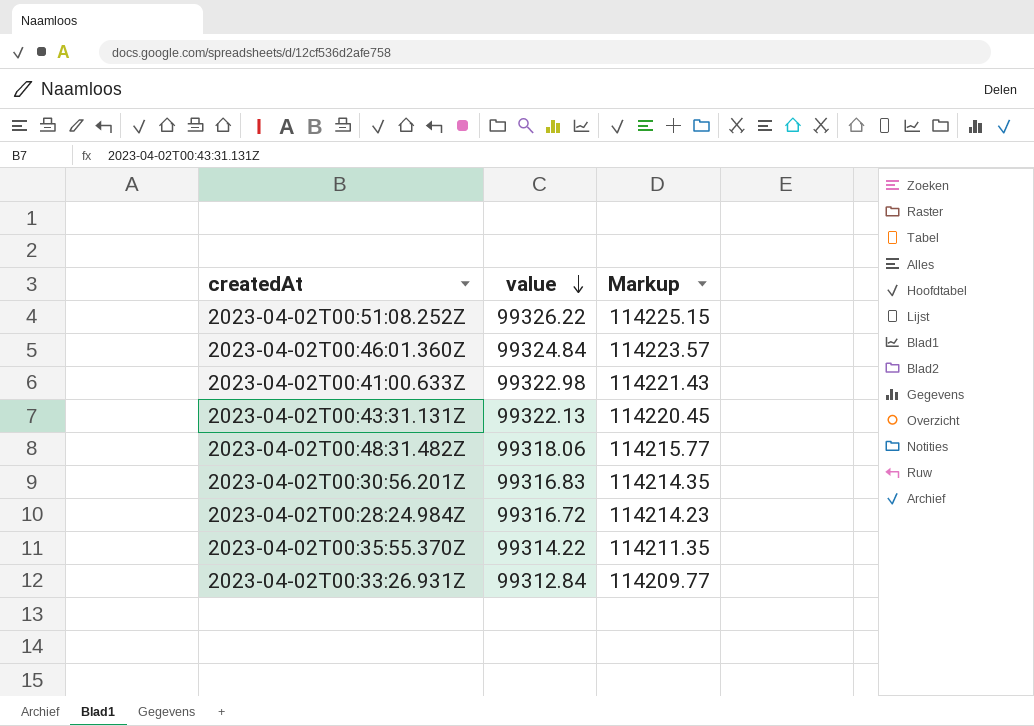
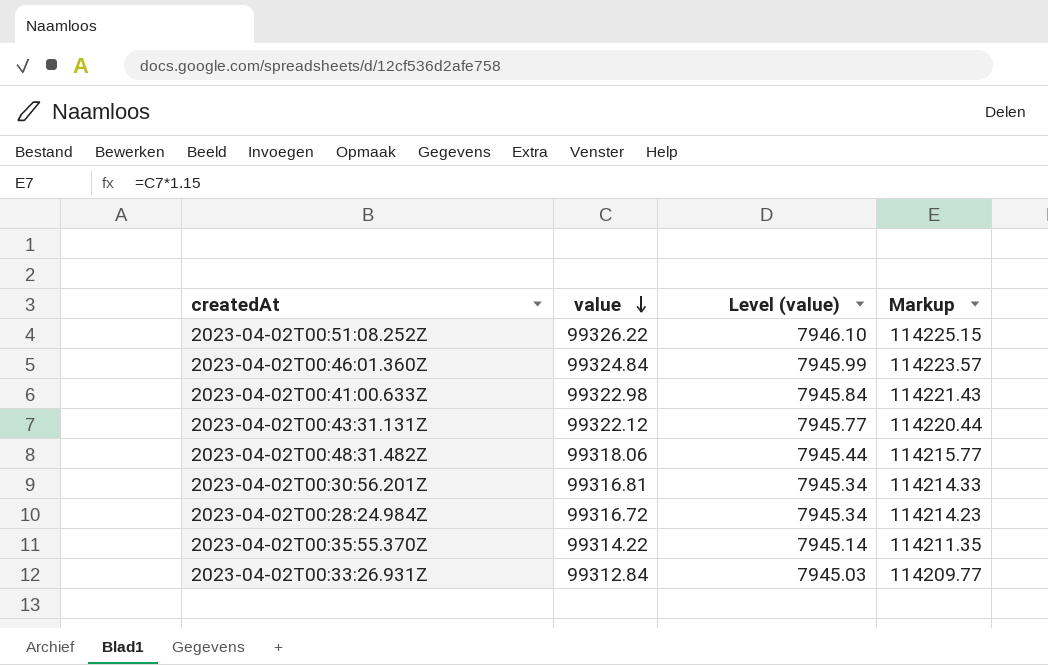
column Level (value) | formula: none -> [value] * 0.08
2023-04-02T00:43:31.131Z | value: 99322.13 -> 99322.12
2023-04-02T00:43:31.131Z | Markup: 114220.45 -> 114220.44
2023-04-02T00:30:56.201Z | value: 99316.83 -> 99316.81
2023-04-02T00:30:56.201Z | Markup: 114214.35 -> 114214.33

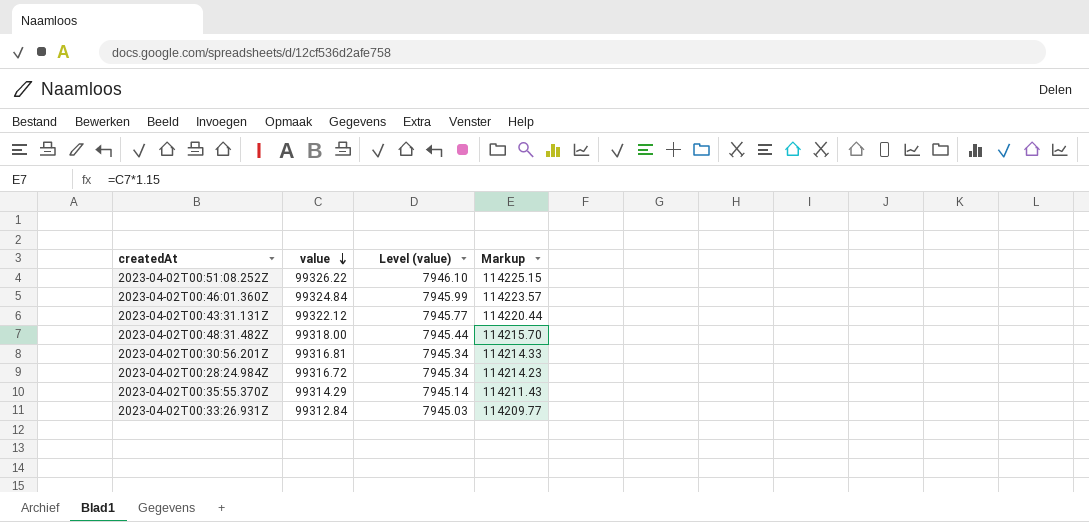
row 2023-04-02T00:41:00.633Z: 99322.98 | 7945.84 | 114221.43 -> none
2023-04-02T00:48:31.482Z | value: 99318.06 -> 99318.00
2023-04-02T00:48:31.482Z | Markup: 114215.77 -> 114215.70
2023-04-02T00:35:55.370Z | value: 99314.22 -> 99314.29
2023-04-02T00:35:55.370Z | Markup: 114211.35 -> 114211.43

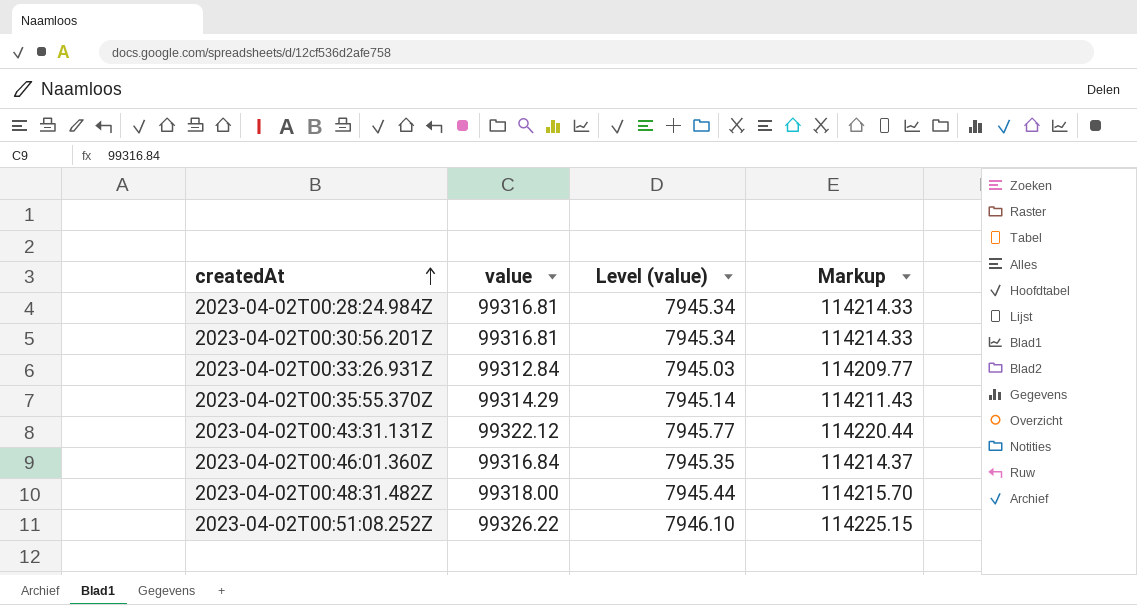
row order: value descending -> createdAt ascending
2023-04-02T00:28:24.984Z | value: 99316.72 -> 99316.81
2023-04-02T00:28:24.984Z | Markup: 114214.23 -> 114214.33
2023-04-02T00:46:01.360Z | value: 99324.84 -> 99316.84
2023-04-02T00:46:01.360Z | Level (value): 7945.99 -> 7945.35
2023-04-02T00:46:01.360Z | Markup: 114223.57 -> 114214.37

